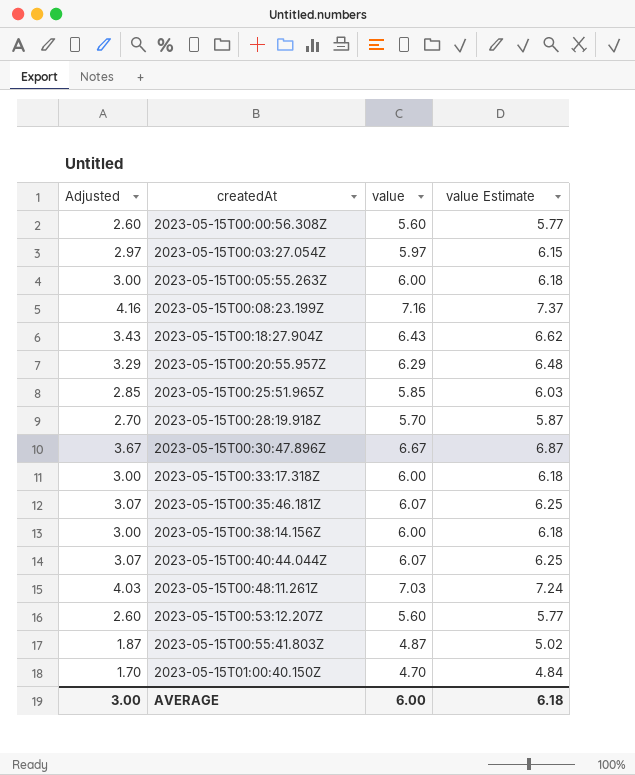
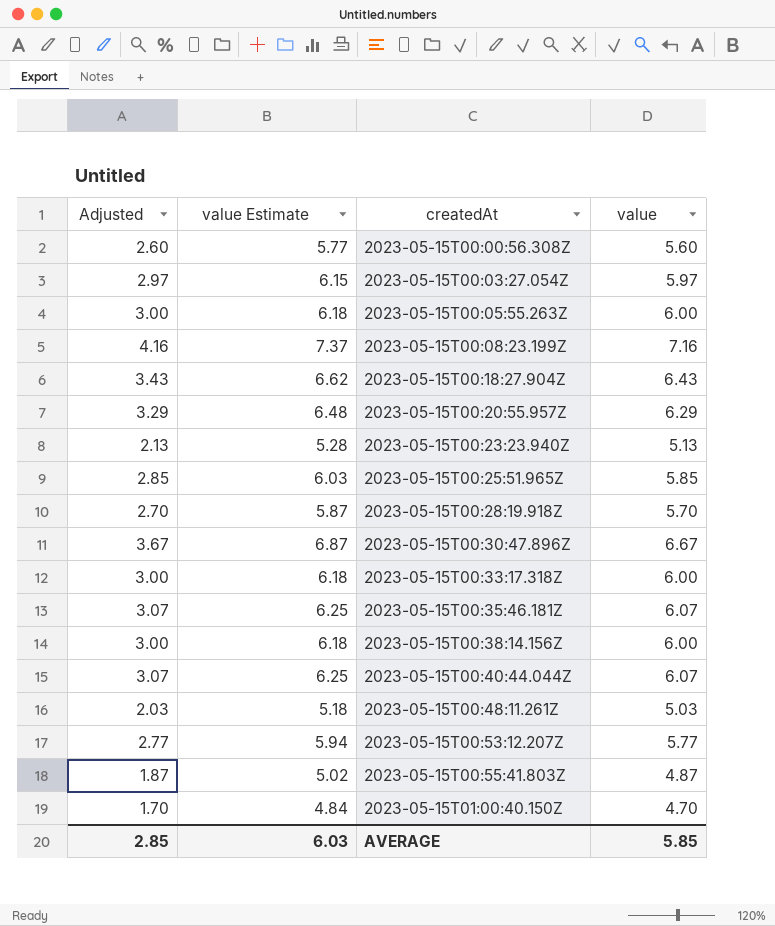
column value Estimate | position: 4 -> 2
row 2023-05-15T00:23:23.940Z: none -> 2.13 | 5.28 | 5.13
2023-05-15T00:48:11.261Z | Adjusted: 4.03 -> 2.03
2023-05-15T00:48:11.261Z | value Estimate: 7.24 -> 5.18
2023-05-15T00:48:11.261Z | value: 7.03 -> 5.03
2023-05-15T00:53:12.207Z | Adjusted: 2.60 -> 2.77
2023-05-15T00:53:12.207Z | value Estimate: 5.77 -> 5.94
2023-05-15T00:53:12.207Z | value: 5.60 -> 5.77
AVERAGE | Adjusted: 3.00 -> 2.85
AVERAGE | value Estimate: 6.18 -> 6.03
AVERAGE | value: 6.00 -> 5.85

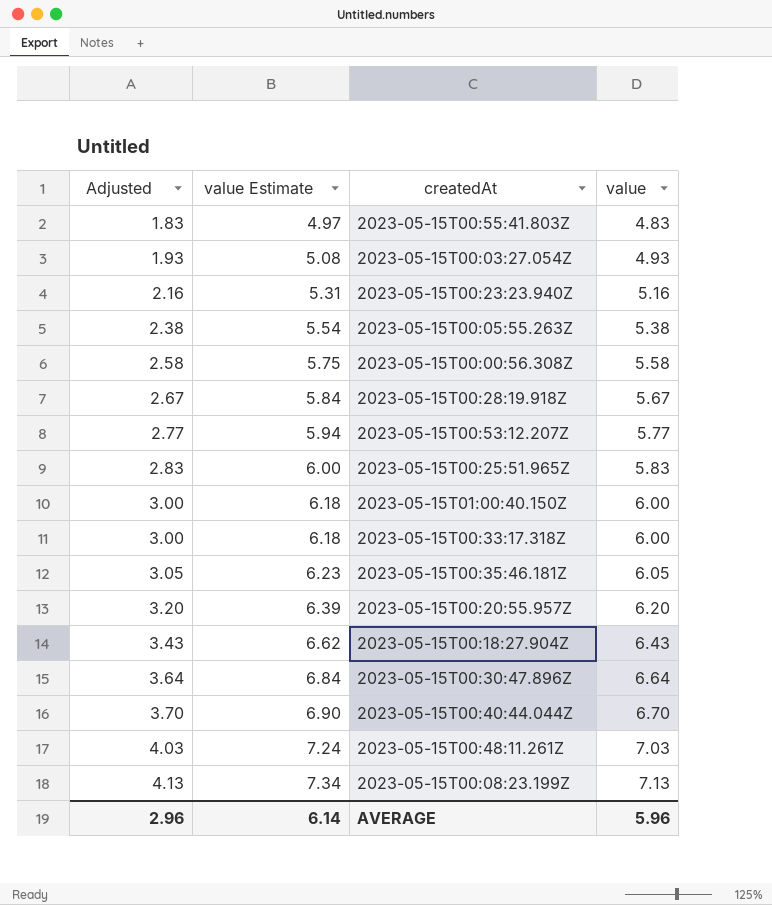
row order: createdAt ascending -> Adjusted ascending
row 2023-05-15T00:38:14.156Z: 3.00 | 6.18 | 6.00 -> none
2023-05-15T00:55:41.803Z | Adjusted: 1.87 -> 1.83
2023-05-15T00:55:41.803Z | value Estimate: 5.02 -> 4.97
2023-05-15T00:55:41.803Z | value: 4.87 -> 4.83
2023-05-15T00:03:27.054Z | Adjusted: 2.97 -> 1.93
2023-05-15T00:03:27.054Z | value Estimate: 6.15 -> 5.08
2023-05-15T00:03:27.054Z | value: 5.97 -> 4.93
2023-05-15T00:23:23.940Z | Adjusted: 2.13 -> 2.16
2023-05-15T00:23:23.940Z | value Estimate: 5.28 -> 5.31
2023-05-15T00:23:23.940Z | value: 5.13 -> 5.16
2023-05-15T00:05:55.263Z | Adjusted: 3.00 -> 2.38
2023-05-15T00:05:55.263Z | value Estimate: 6.18 -> 5.54
2023-05-15T00:05:55.263Z | value: 6.00 -> 5.38
2023-05-15T00:00:56.308Z | Adjusted: 2.60 -> 2.58
2023-05-15T00:00:56.308Z | value Estimate: 5.77 -> 5.75
2023-05-15T00:00:56.308Z | value: 5.60 -> 5.58
2023-05-15T00:28:19.918Z | Adjusted: 2.70 -> 2.67
2023-05-15T00:28:19.918Z | value Estimate: 5.87 -> 5.84
2023-05-15T00:28:19.918Z | value: 5.70 -> 5.67
2023-05-15T00:25:51.965Z | Adjusted: 2.85 -> 2.83
2023-05-15T00:25:51.965Z | value Estimate: 6.03 -> 6.00
2023-05-15T00:25:51.965Z | value: 5.85 -> 5.83
2023-05-15T01:00:40.150Z | Adjusted: 1.70 -> 3.00
2023-05-15T01:00:40.150Z | value Estimate: 4.84 -> 6.18
2023-05-15T01:00:40.150Z | value: 4.70 -> 6.00
2023-05-15T00:35:46.181Z | Adjusted: 3.07 -> 3.05
2023-05-15T00:35:46.181Z | value Estimate: 6.25 -> 6.23
2023-05-15T00:35:46.181Z | value: 6.07 -> 6.05
2023-05-15T00:20:55.957Z | Adjusted: 3.29 -> 3.20
2023-05-15T00:20:55.957Z | value Estimate: 6.48 -> 6.39
2023-05-15T00:20:55.957Z | value: 6.29 -> 6.20
2023-05-15T00:30:47.896Z | Adjusted: 3.67 -> 3.64
2023-05-15T00:30:47.896Z | value Estimate: 6.87 -> 6.84
2023-05-15T00:30:47.896Z | value: 6.67 -> 6.64
2023-05-15T00:40:44.044Z | Adjusted: 3.07 -> 3.70
2023-05-15T00:40:44.044Z | value Estimate: 6.25 -> 6.90
2023-05-15T00:40:44.044Z | value: 6.07 -> 6.70
2023-05-15T00:48:11.261Z | Adjusted: 2.03 -> 4.03
2023-05-15T00:48:11.261Z | value Estimate: 5.18 -> 7.24
2023-05-15T00:48:11.261Z | value: 5.03 -> 7.03
2023-05-15T00:08:23.199Z | Adjusted: 4.16 -> 4.13
2023-05-15T00:08:23.199Z | value Estimate: 7.37 -> 7.34
2023-05-15T00:08:23.199Z | value: 7.16 -> 7.13
AVERAGE | Adjusted: 2.85 -> 2.96
AVERAGE | value Estimate: 6.03 -> 6.14
AVERAGE | value: 5.85 -> 5.96

